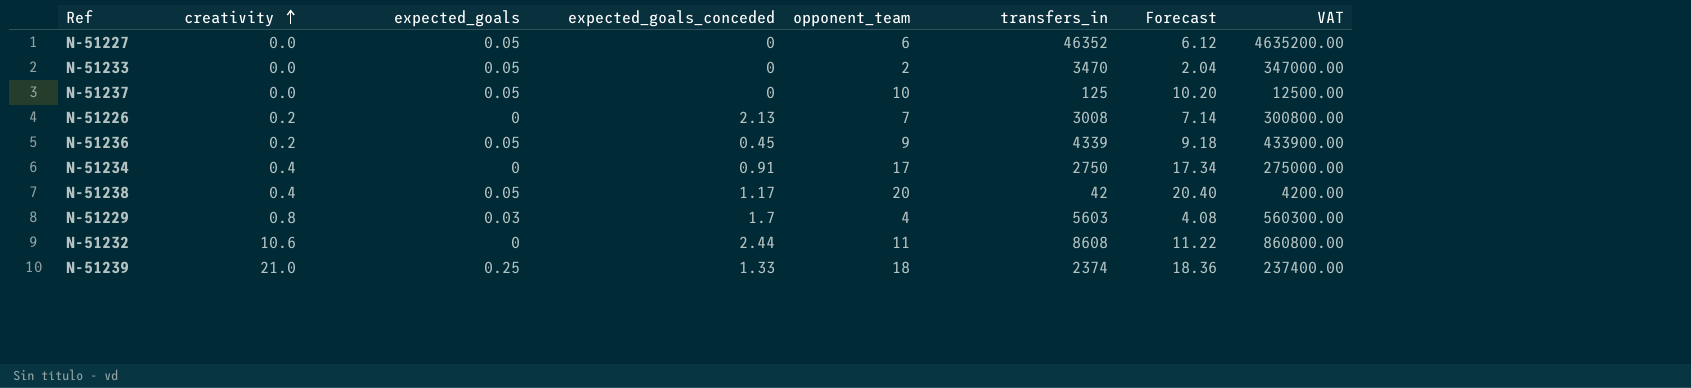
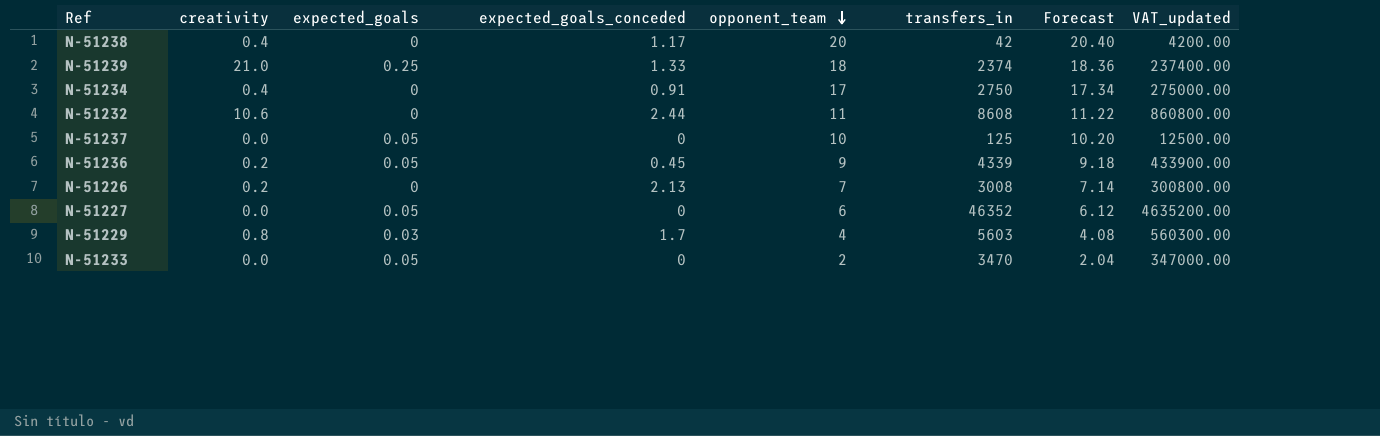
row order: creativity ascending -> opponent_team descending
column name: VAT -> VAT_updated
N-51238 | expected_goals: 0.05 -> 0

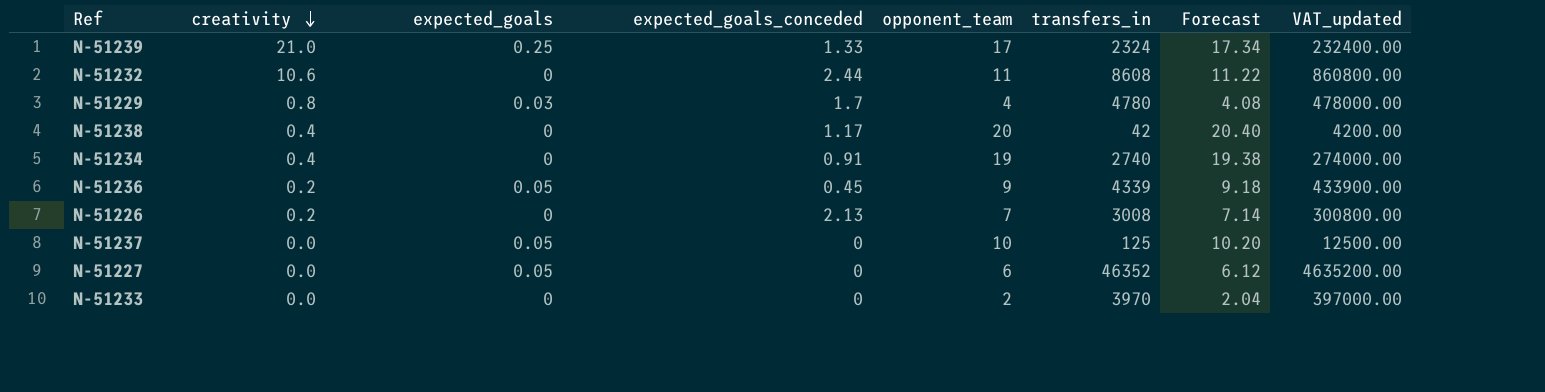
row order: opponent_team descending -> creativity descending
N-51239 | opponent_team: 18 -> 17
N-51239 | transfers_in: 2374 -> 2324
N-51239 | Forecast: 18.36 -> 17.34
N-51239 | VAT_updated: 237400.00 -> 232400.00
N-51229 | transfers_in: 5603 -> 4780
N-51229 | VAT_updated: 560300.00 -> 478000.00
N-51234 | opponent_team: 17 -> 19
N-51234 | transfers_in: 2750 -> 2740
N-51234 | Forecast: 17.34 -> 19.38
N-51234 | VAT_updated: 275000.00 -> 274000.00
N-51233 | expected_goals: 0.05 -> 0
N-51233 | transfers_in: 3470 -> 3970
N-51233 | VAT_updated: 347000.00 -> 397000.00

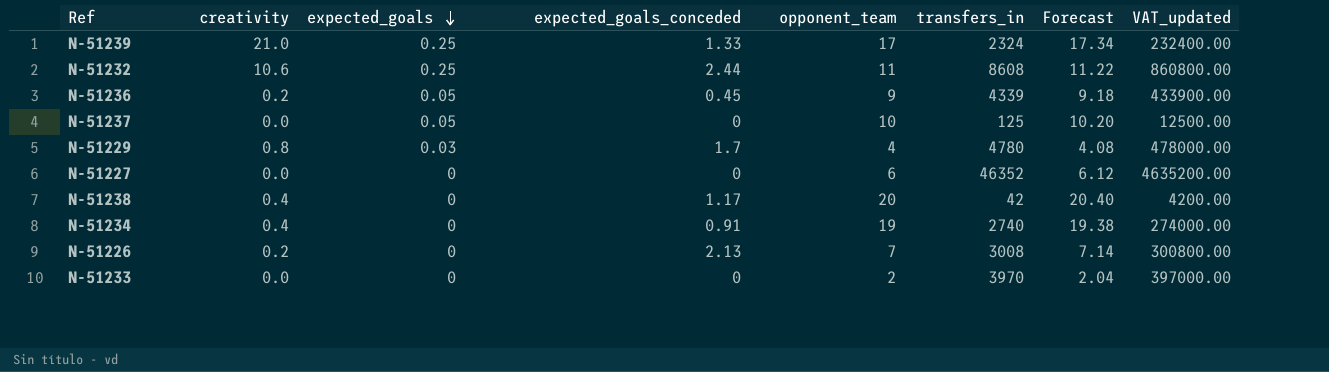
row order: creativity descending -> expected_goals descending
N-51232 | expected_goals: 0 -> 0.25
N-51227 | expected_goals: 0.05 -> 0

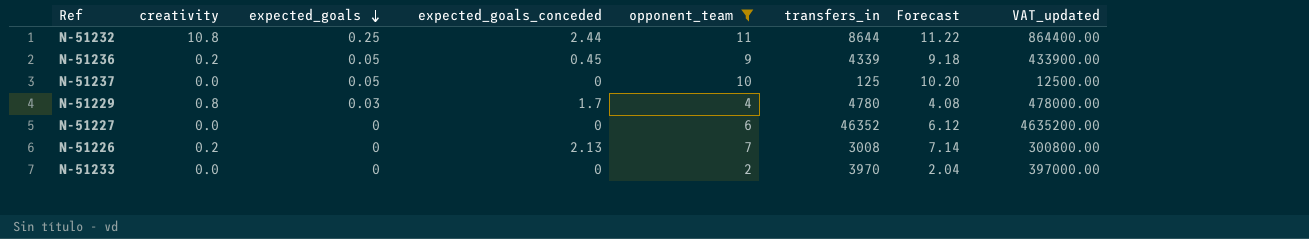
filter: none -> opponent_team <= 11
N-51232 | creativity: 10.6 -> 10.8
N-51232 | transfers_in: 8608 -> 8644
N-51232 | VAT_updated: 860800.00 -> 864400.00

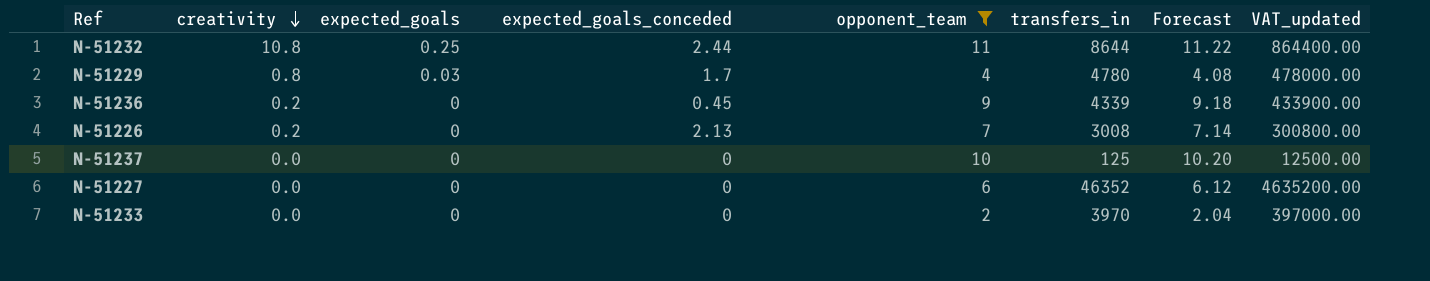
row order: expected_goals descending -> creativity descending
N-51236 | expected_goals: 0.05 -> 0
N-51237 | expected_goals: 0.05 -> 0

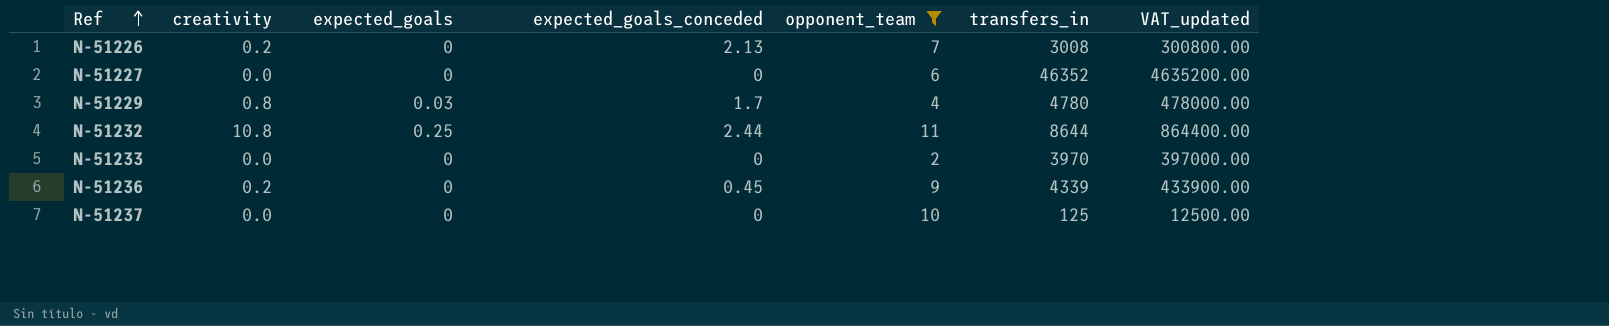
row order: creativity descending -> Ref ascending
column Forecast | formula: [opponent_team] * 1.02 -> none

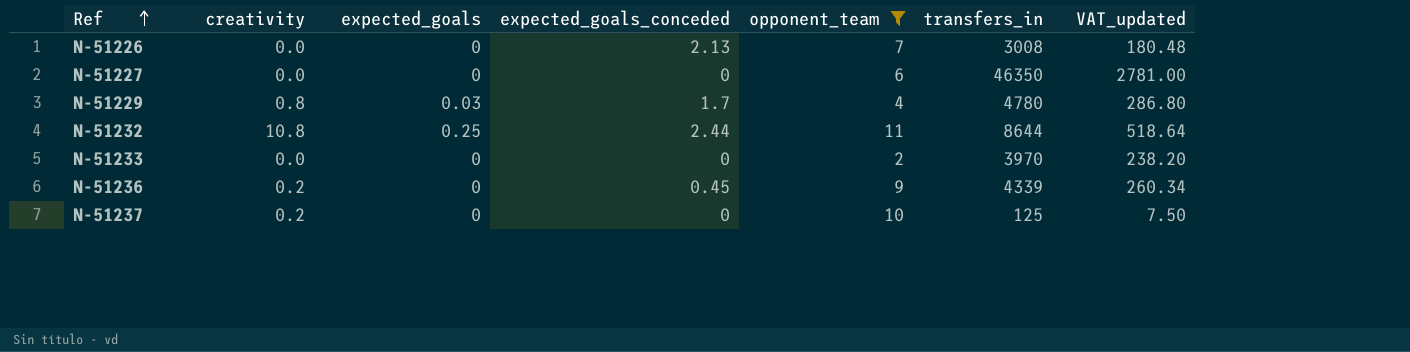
column VAT_updated | formula: [transfers_in] * 100 -> [transfers_in] * 0.06
N-51226 | creativity: 0.2 -> 0.0
N-51227 | transfers_in: 46352 -> 46350
N-51237 | creativity: 0.0 -> 0.2

